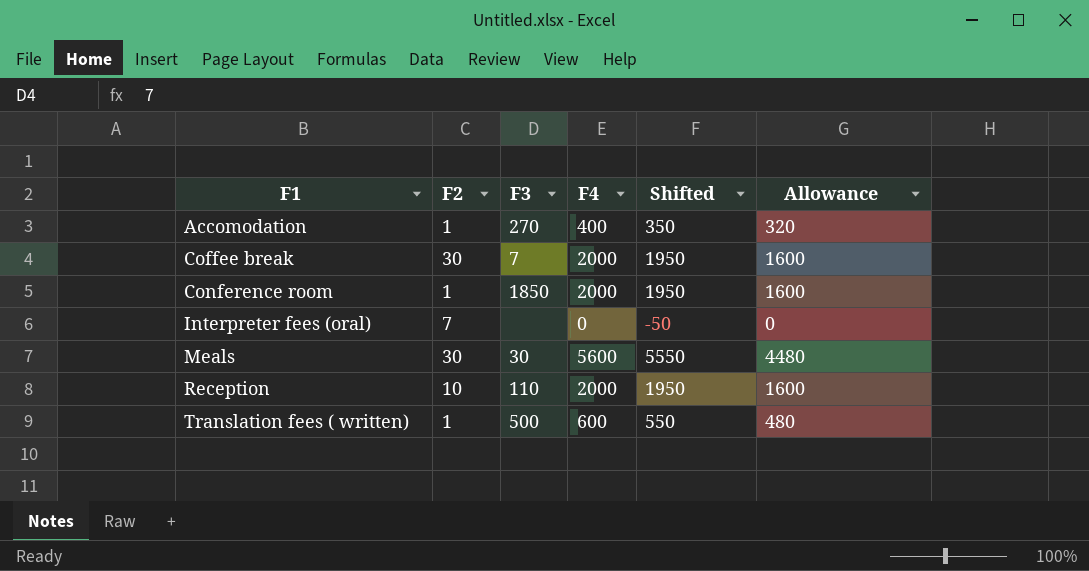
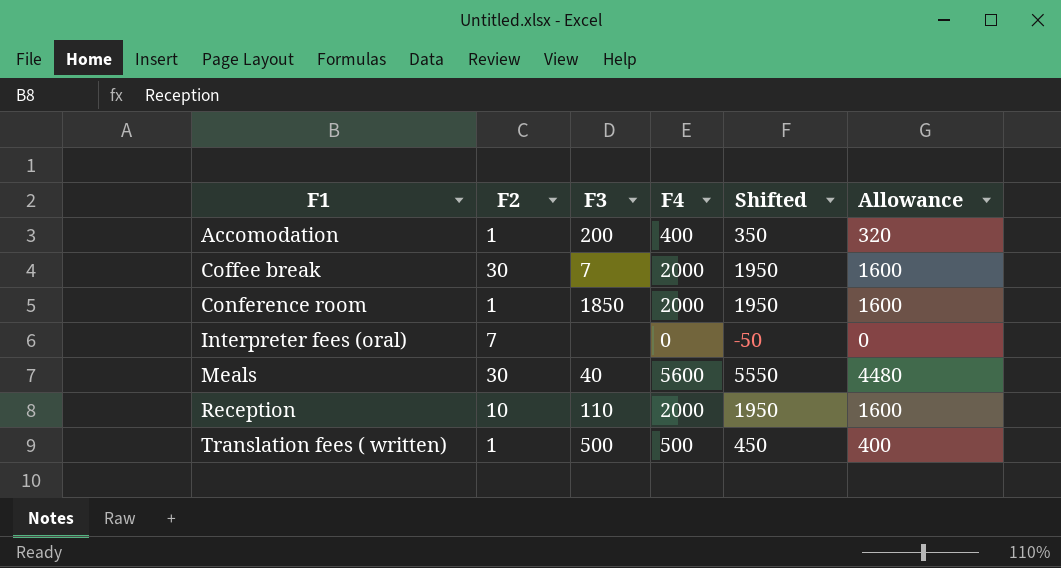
Accomodation | F3: 270 -> 200
Meals | F3: 30 -> 40
Translation fees ( written) | F4: 600 -> 500
Translation fees ( written) | Shifted: 550 -> 450
Translation fees ( written) | Allowance: 480 -> 400

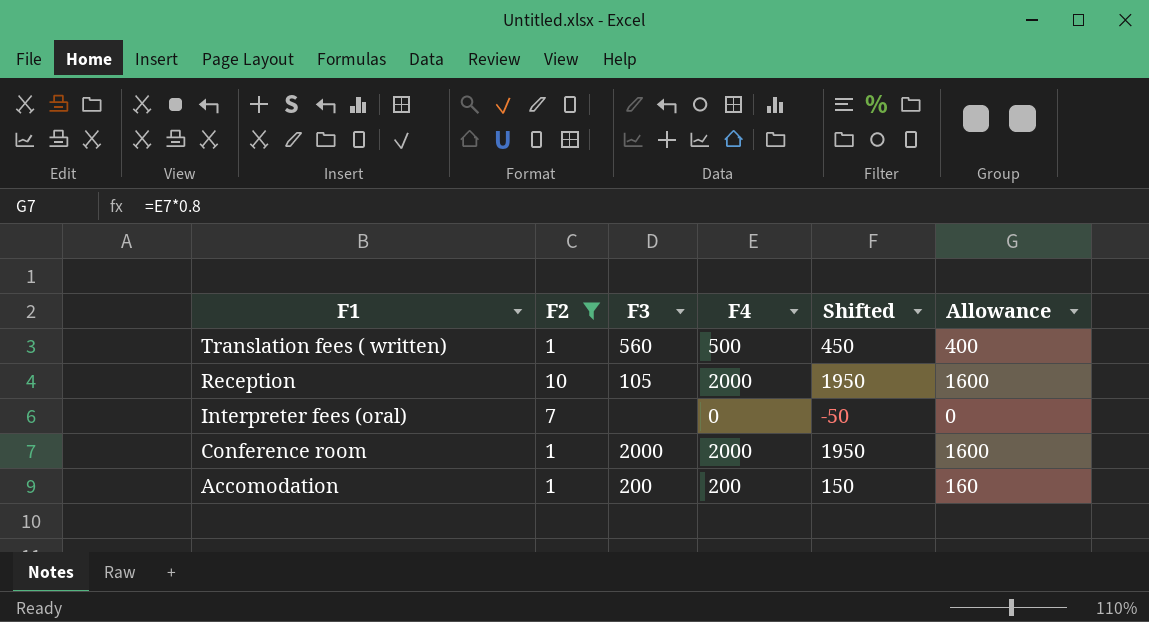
filter: none -> F2 != 30
row order: F1 ascending -> F1 descending
Translation fees ( written) | F3: 500 -> 560
Reception | F3: 110 -> 105
Conference room | F3: 1850 -> 2000
Accomodation | F4: 400 -> 200
Accomodation | Shifted: 350 -> 150
Accomodation | Allowance: 320 -> 160

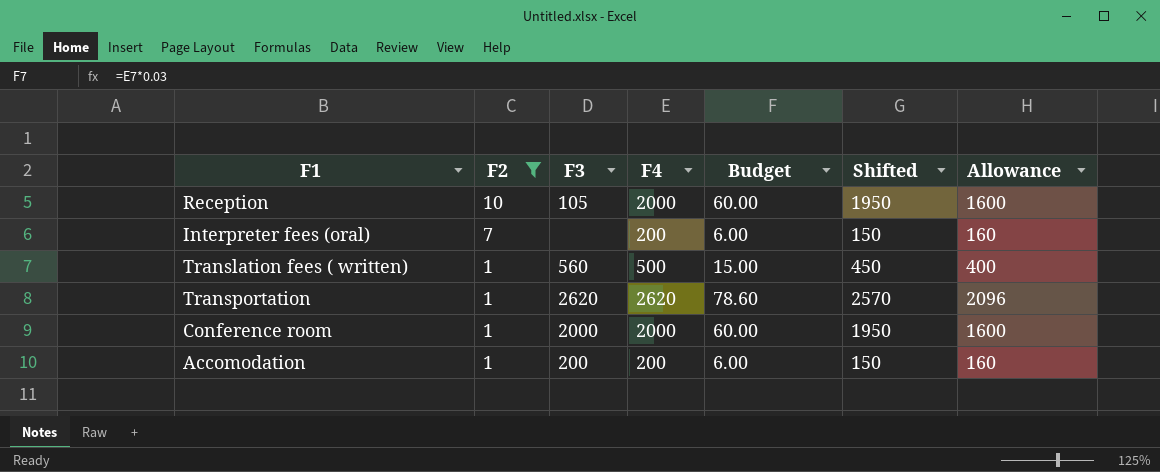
row order: F1 descending -> F2 descending
column Budget | formula: none -> [F4] * 0.03
Interpreter fees (oral) | F4: 0 -> 200
Interpreter fees (oral) | Shifted: -50 -> 150
Interpreter fees (oral) | Allowance: 0 -> 160
row Transportation: none -> 1 | 2620 | 2620 | 78.60 | 2570 | 2096

